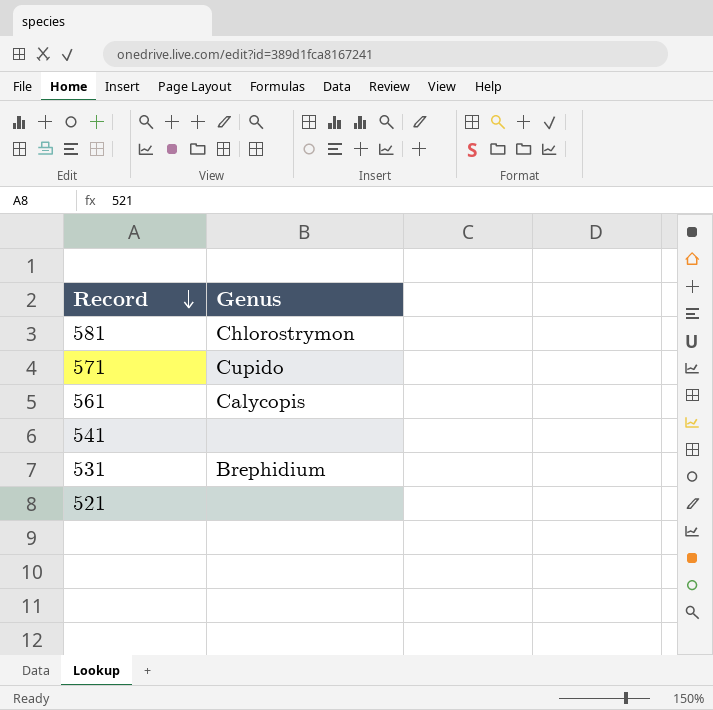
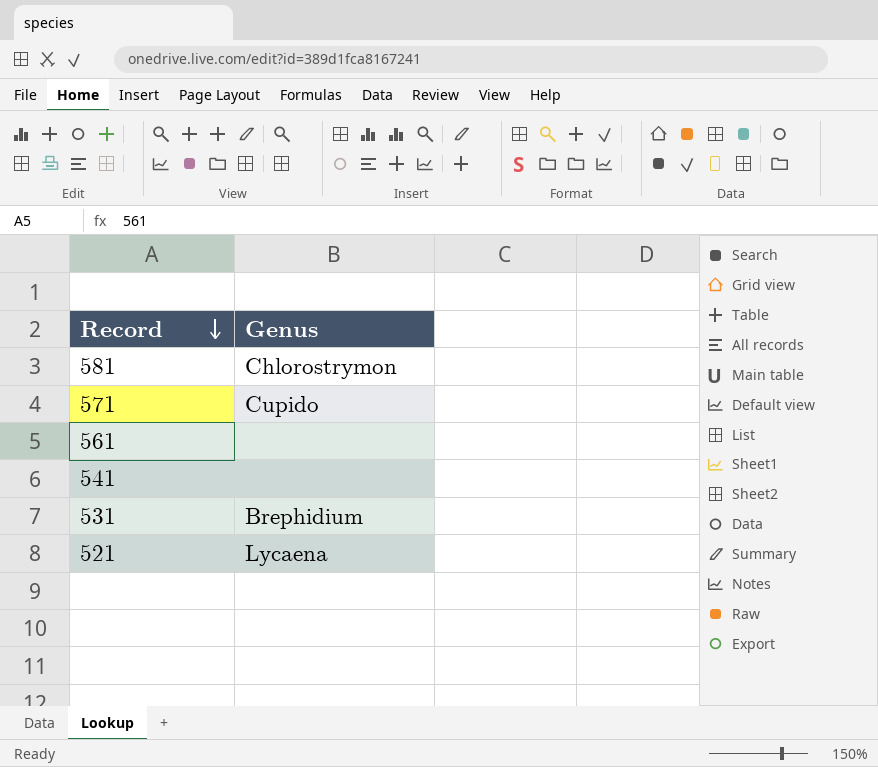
561 | Genus: Calycopis -> none
521 | Genus: none -> Lycaena

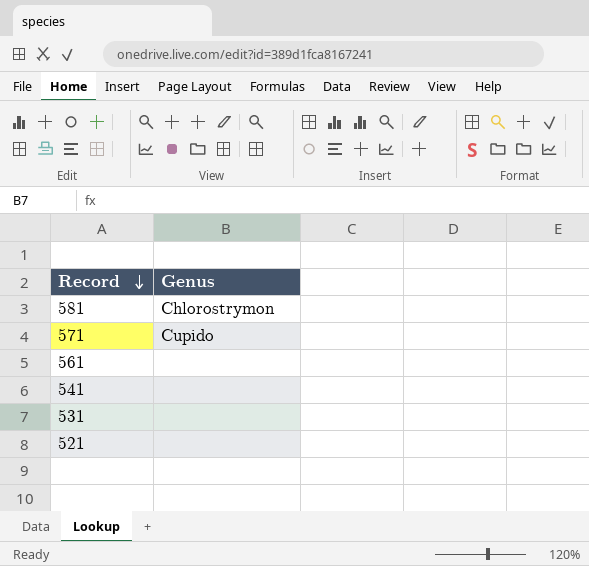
531 | Genus: Brephidium -> none
521 | Genus: Lycaena -> none

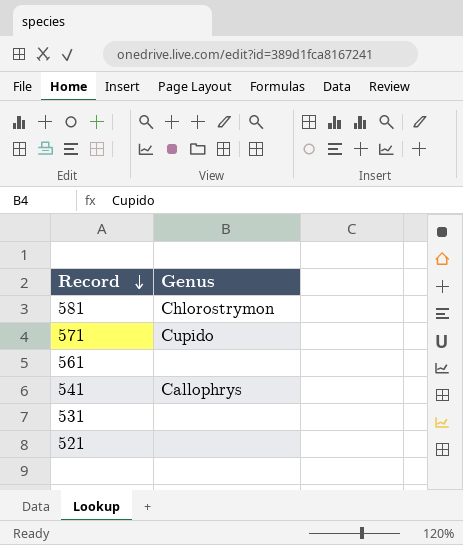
541 | Genus: none -> Callophrys

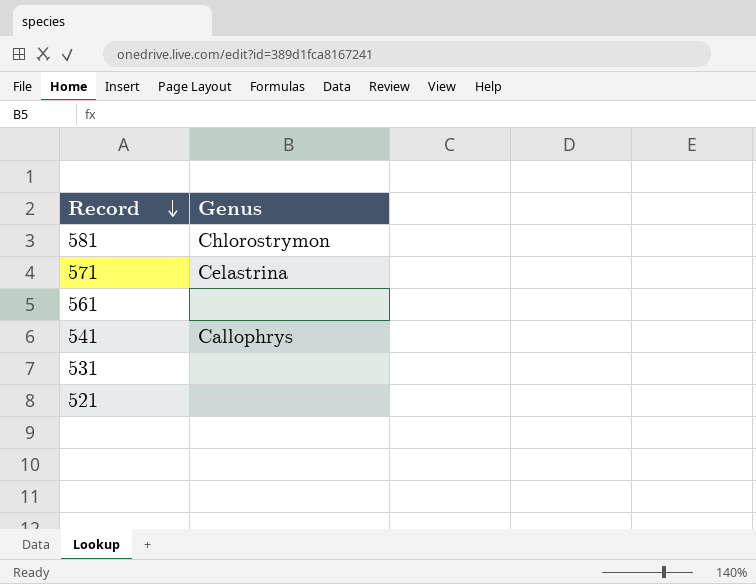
571 | Genus: Cupido -> Celastrina

